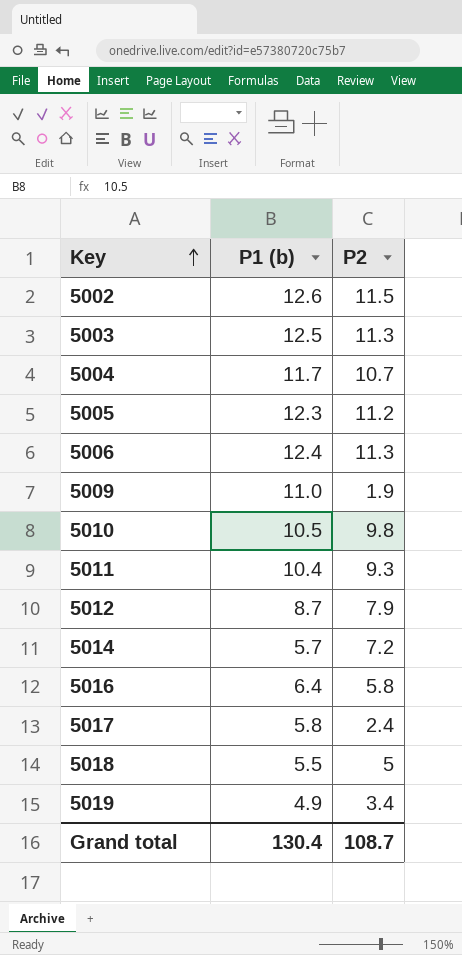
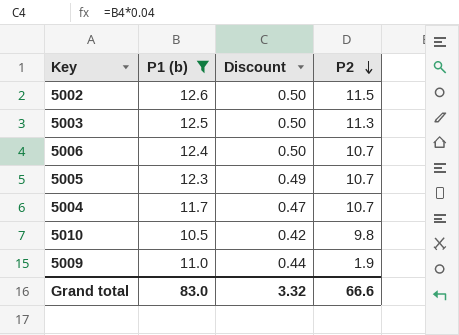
filter: none -> P1 (b) >= 10.5
row order: Key ascending -> P2 descending
column Discount | formula: none -> [P1 (b)] * 0.04
5006 | P2: 11.3 -> 10.7
5005 | P2: 11.2 -> 10.7
Grand total | P1 (b): 130.4 -> 83.0
Grand total | P2: 108.7 -> 66.6

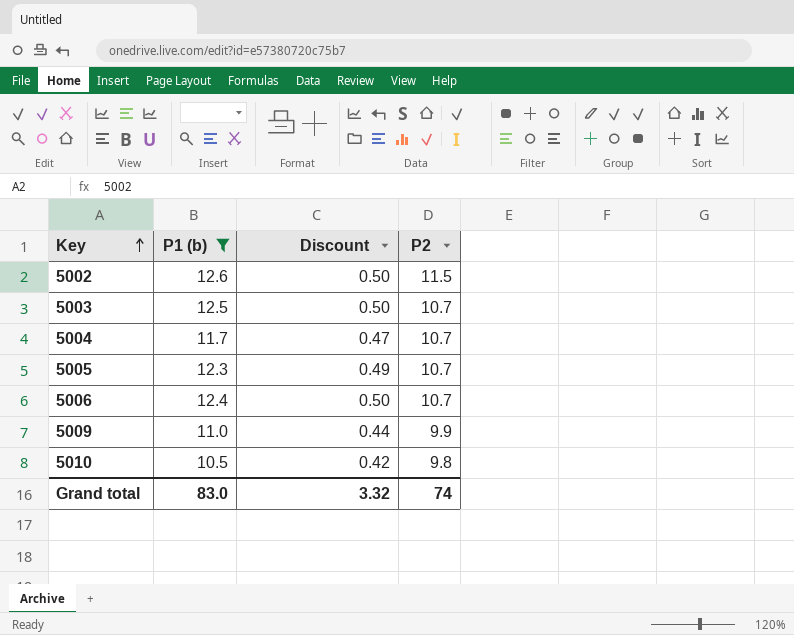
row order: P2 descending -> Key ascending
5003 | P2: 11.3 -> 10.7
5009 | P2: 1.9 -> 9.9
Grand total | P2: 66.6 -> 74

